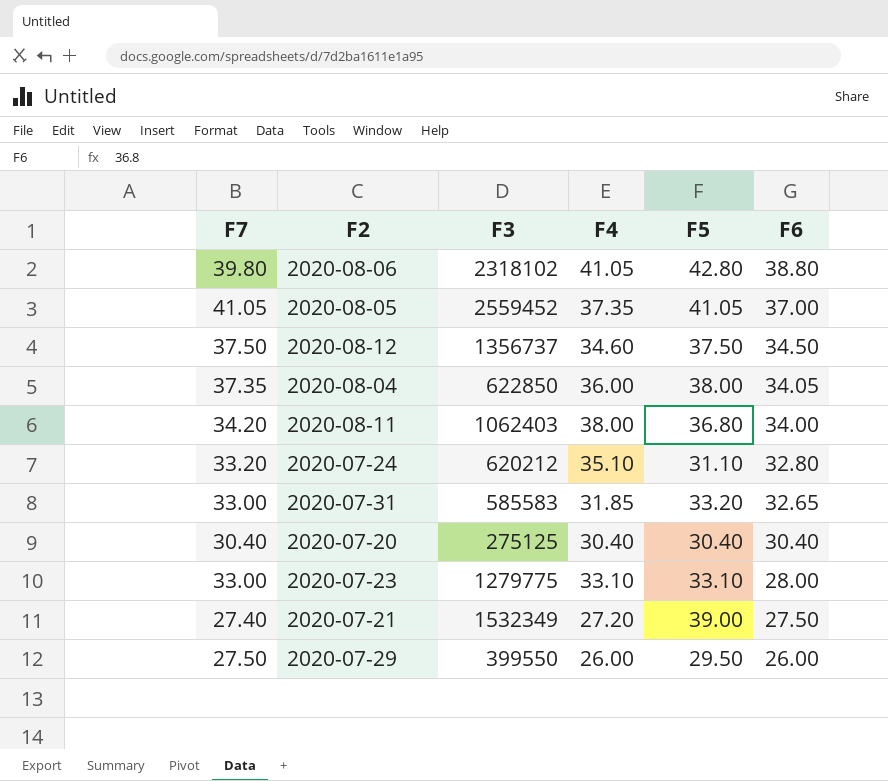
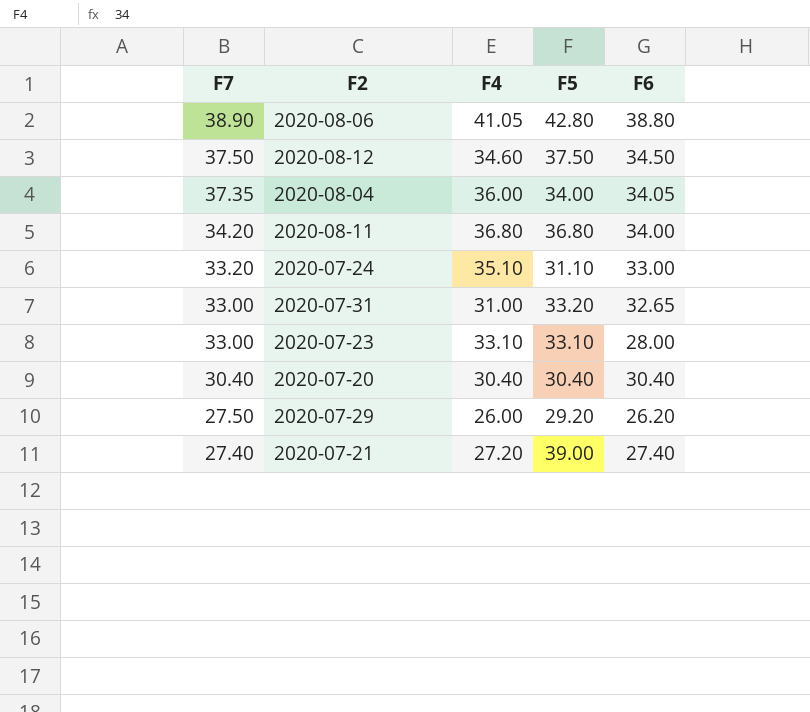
row order: F6 descending -> F7 descending
column F3 | position: 3 -> none
row 2020-08-05: 41.05 | 2559452 | 37.35 | 41.05 | 37.00 -> none
2020-08-06 | F7: 39.80 -> 38.90
2020-08-04 | F5: 38.00 -> 34.00
2020-08-11 | F4: 38.00 -> 36.80
2020-07-24 | F6: 32.80 -> 33.00
2020-07-31 | F4: 31.85 -> 31.00
2020-07-29 | F5: 29.50 -> 29.20
2020-07-29 | F6: 26.00 -> 26.20
2020-07-21 | F6: 27.50 -> 27.40

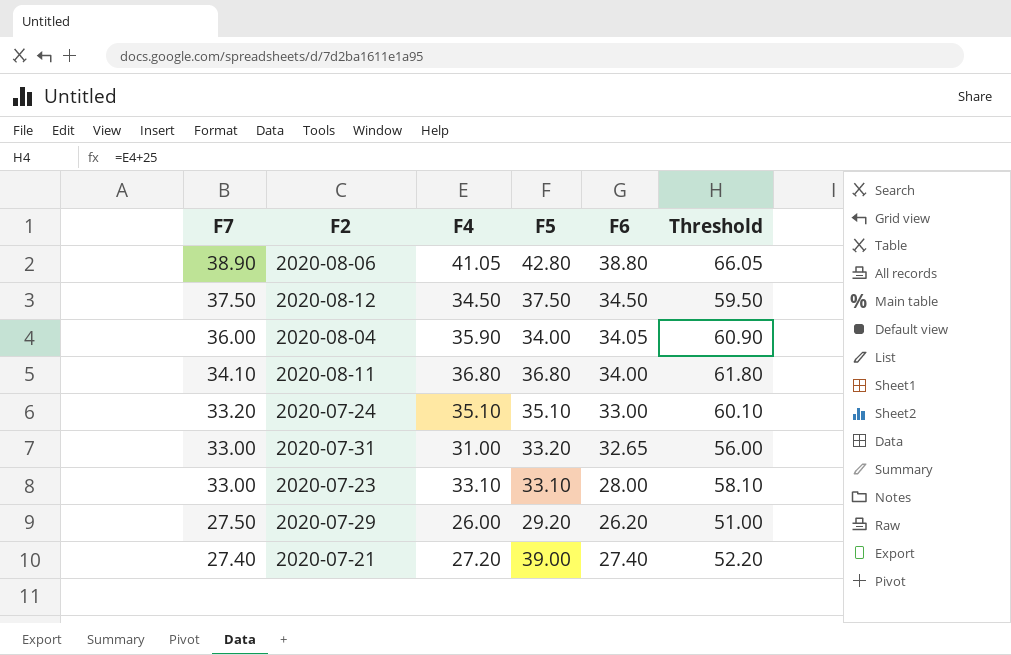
column Threshold | formula: none -> [F4] + 25
row 2020-07-20: 30.40 | 30.40 | 30.40 | 30.40 -> none
2020-08-12 | F4: 34.60 -> 34.50
2020-08-04 | F7: 37.35 -> 36.00
2020-08-04 | F4: 36.00 -> 35.90
2020-08-11 | F7: 34.20 -> 34.10
2020-07-24 | F5: 31.10 -> 35.10

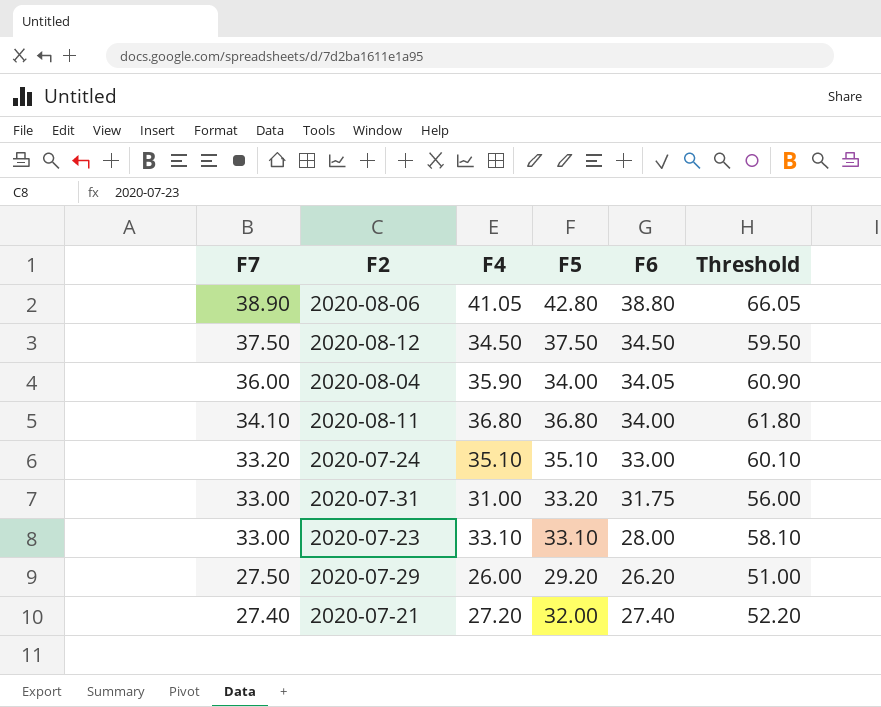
2020-07-31 | F6: 32.65 -> 31.75
2020-07-21 | F5: 39.00 -> 32.00

